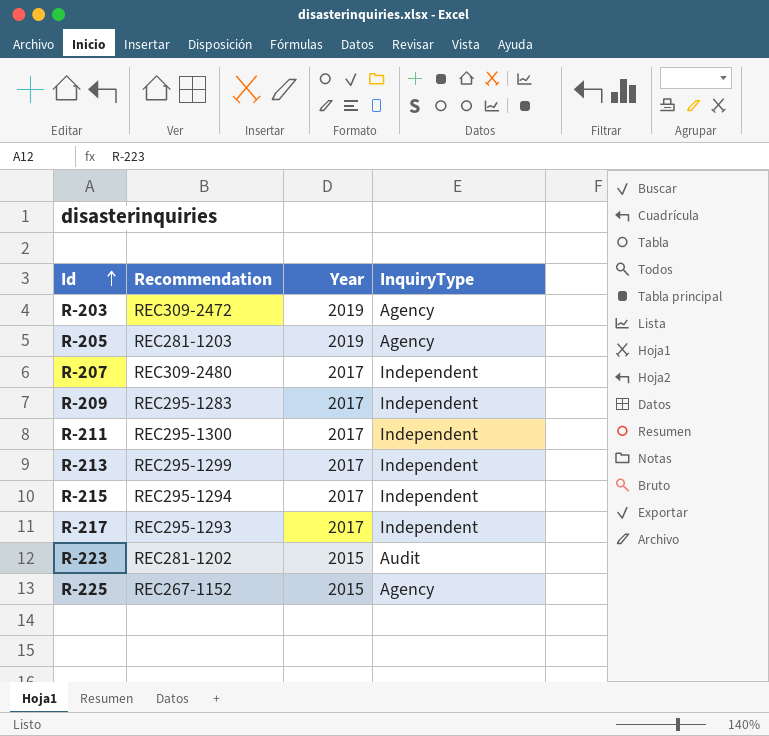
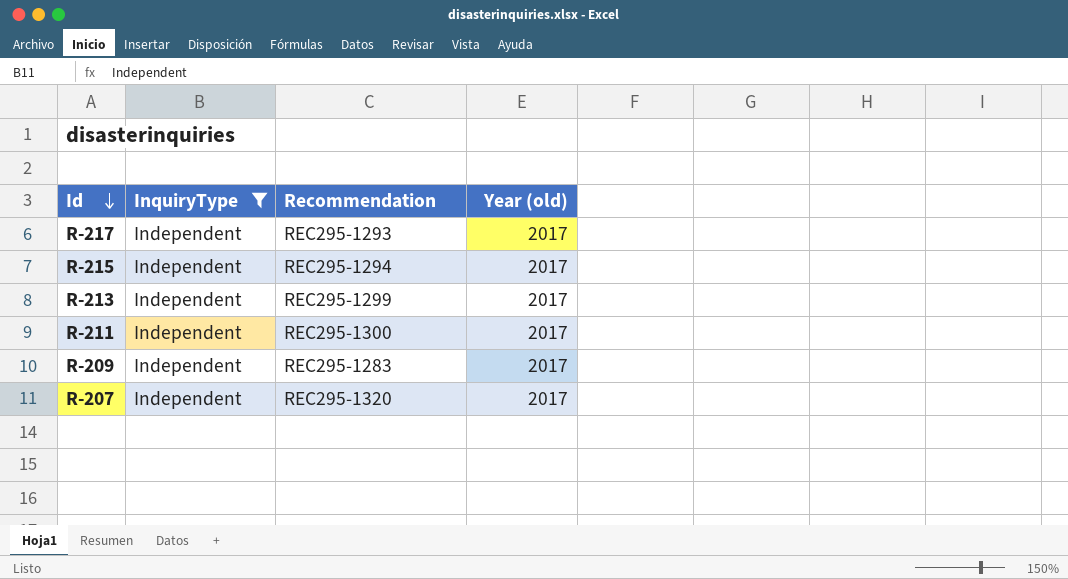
filter: none -> InquiryType = Independent
row order: Id ascending -> Id descending
column InquiryType | position: 4 -> 2
column name: Year -> Year (old)
R-207 | Recommendation: REC309-2480 -> REC295-1320

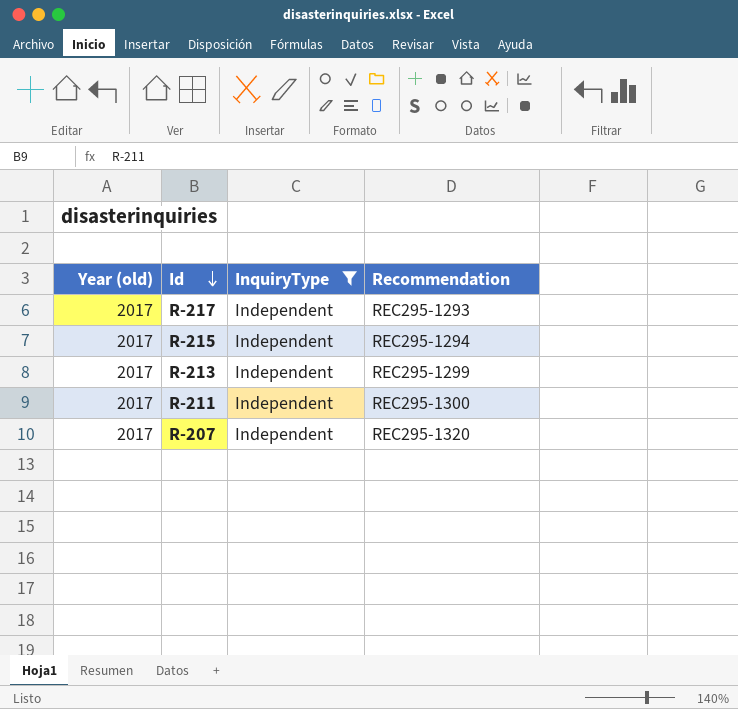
column Year (old) | position: 4 -> 1
row R-209: Independent | REC295-1283 | 2017 -> none

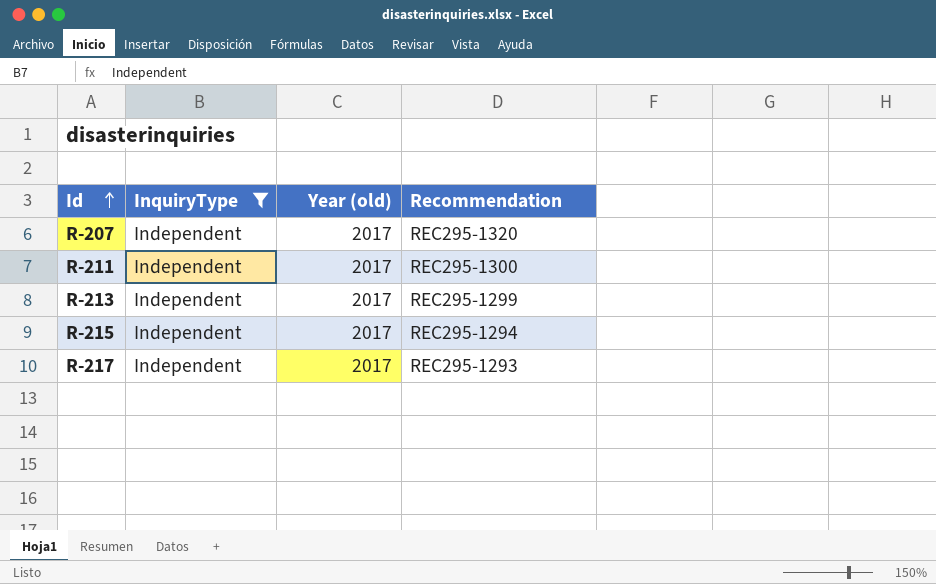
row order: Id descending -> Id ascending
column Year (old) | position: 1 -> 3

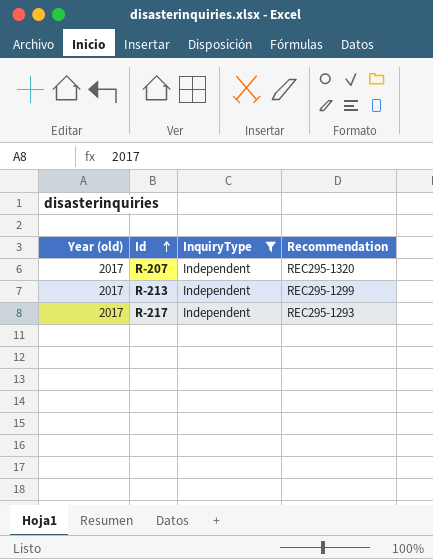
column Year (old) | position: 3 -> 1
row R-211: Independent | 2017 | REC295-1300 -> none
row R-215: Independent | 2017 | REC295-1294 -> none

